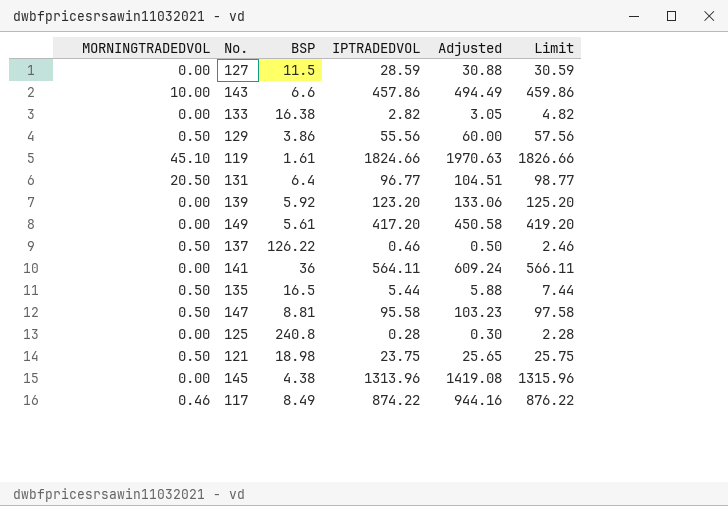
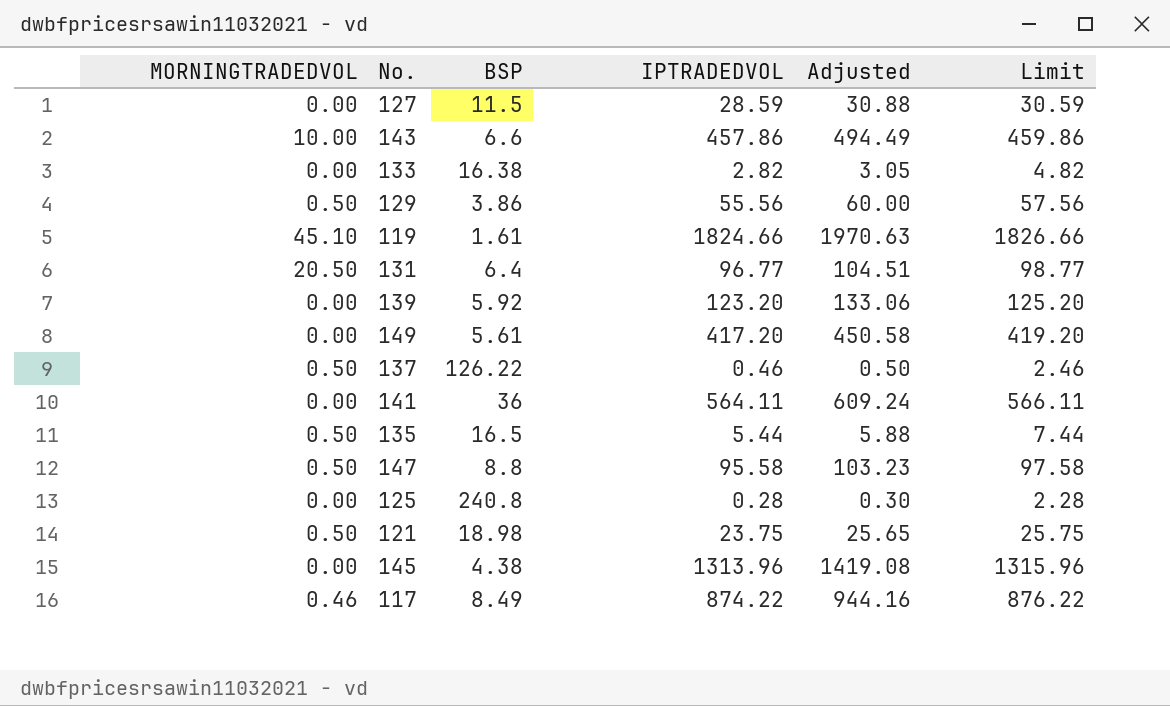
147 | BSP: 8.81 -> 8.8

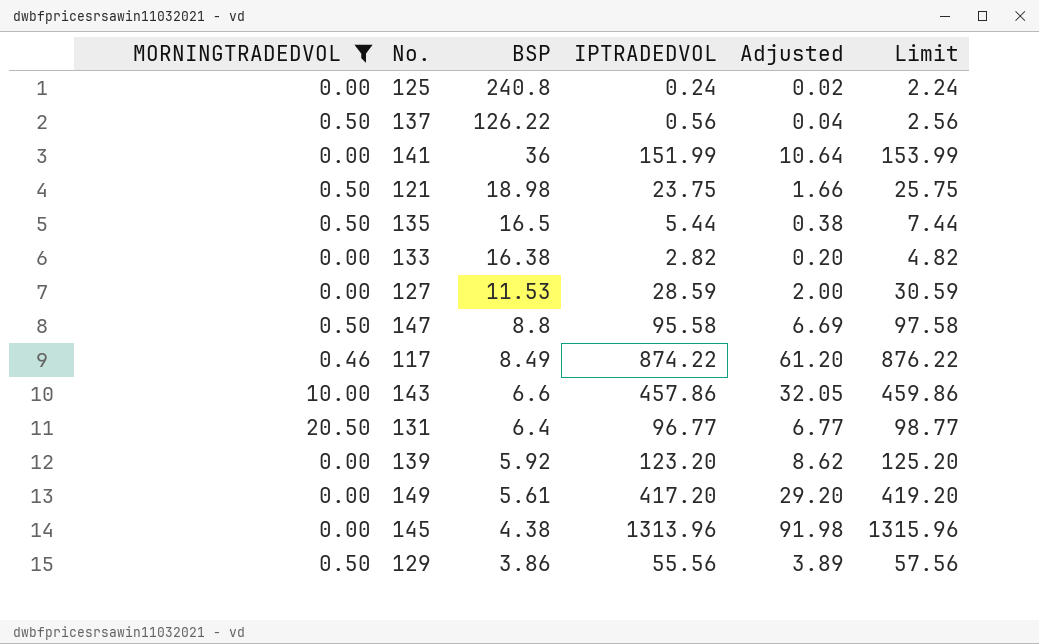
filter: none -> MORNINGTRADEDVOL != 45.10
row order: none -> BSP descending
column Adjusted | formula: [IPTRADEDVOL] * 1.08 -> [IPTRADEDVOL] * 0.07
125 | IPTRADEDVOL: 0.28 -> 0.24
125 | Limit: 2.28 -> 2.24
137 | IPTRADEDVOL: 0.46 -> 0.56
137 | Limit: 2.46 -> 2.56
141 | IPTRADEDVOL: 564.11 -> 151.99
141 | Limit: 566.11 -> 153.99
127 | BSP: 11.5 -> 11.53

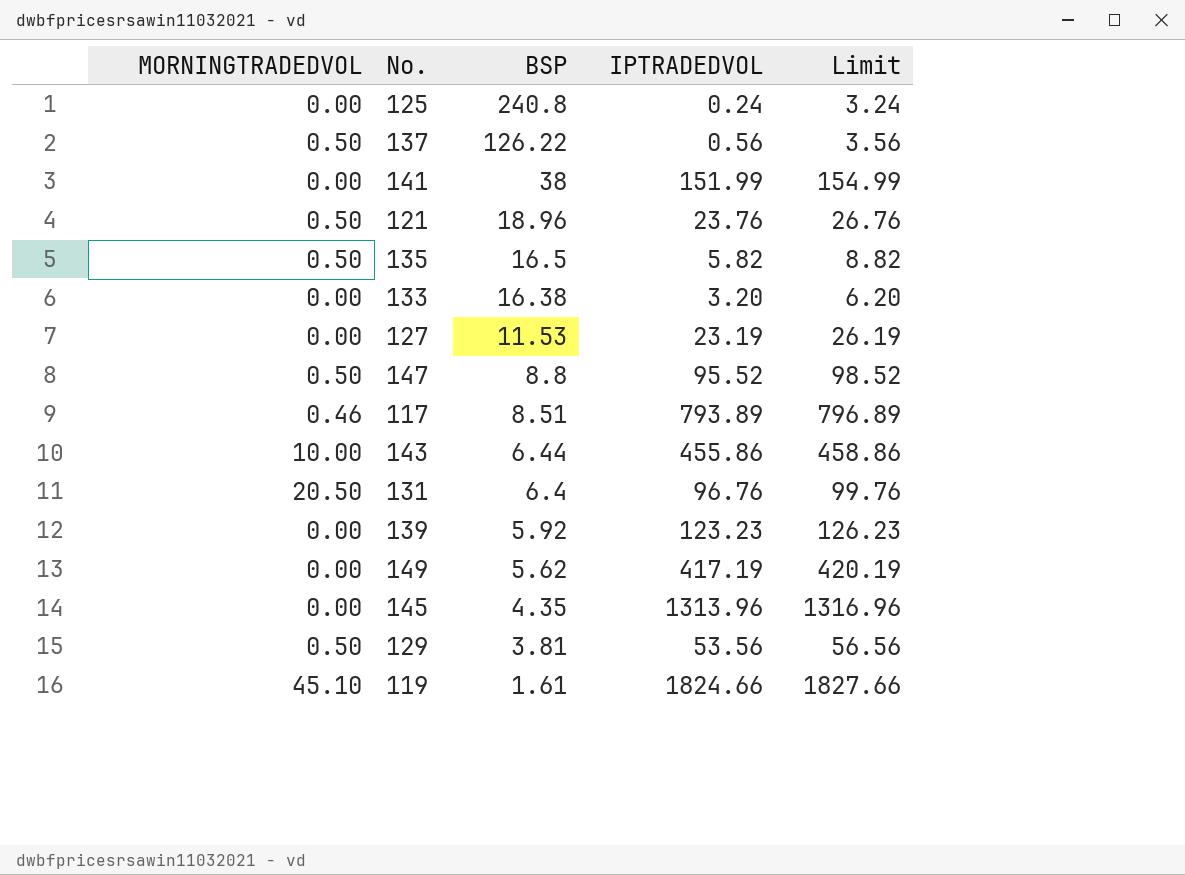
filter: MORNINGTRADEDVOL != 45.10 -> none
column Adjusted | formula: [IPTRADEDVOL] * 0.07 -> none
column Limit | formula: [IPTRADEDVOL] + 2 -> [IPTRADEDVOL] + 3
141 | BSP: 36 -> 38
121 | BSP: 18.98 -> 18.96
121 | IPTRADEDVOL: 23.75 -> 23.76
135 | IPTRADEDVOL: 5.44 -> 5.82
133 | IPTRADEDVOL: 2.82 -> 3.20
127 | IPTRADEDVOL: 28.59 -> 23.19
147 | IPTRADEDVOL: 95.58 -> 95.52
117 | BSP: 8.49 -> 8.51
117 | IPTRADEDVOL: 874.22 -> 793.89
143 | BSP: 6.6 -> 6.44
143 | IPTRADEDVOL: 457.86 -> 455.86
131 | IPTRADEDVOL: 96.77 -> 96.76
139 | IPTRADEDVOL: 123.20 -> 123.23
149 | BSP: 5.61 -> 5.62
149 | IPTRADEDVOL: 417.20 -> 417.19
145 | BSP: 4.38 -> 4.35
129 | BSP: 3.86 -> 3.81
129 | IPTRADEDVOL: 55.56 -> 53.56

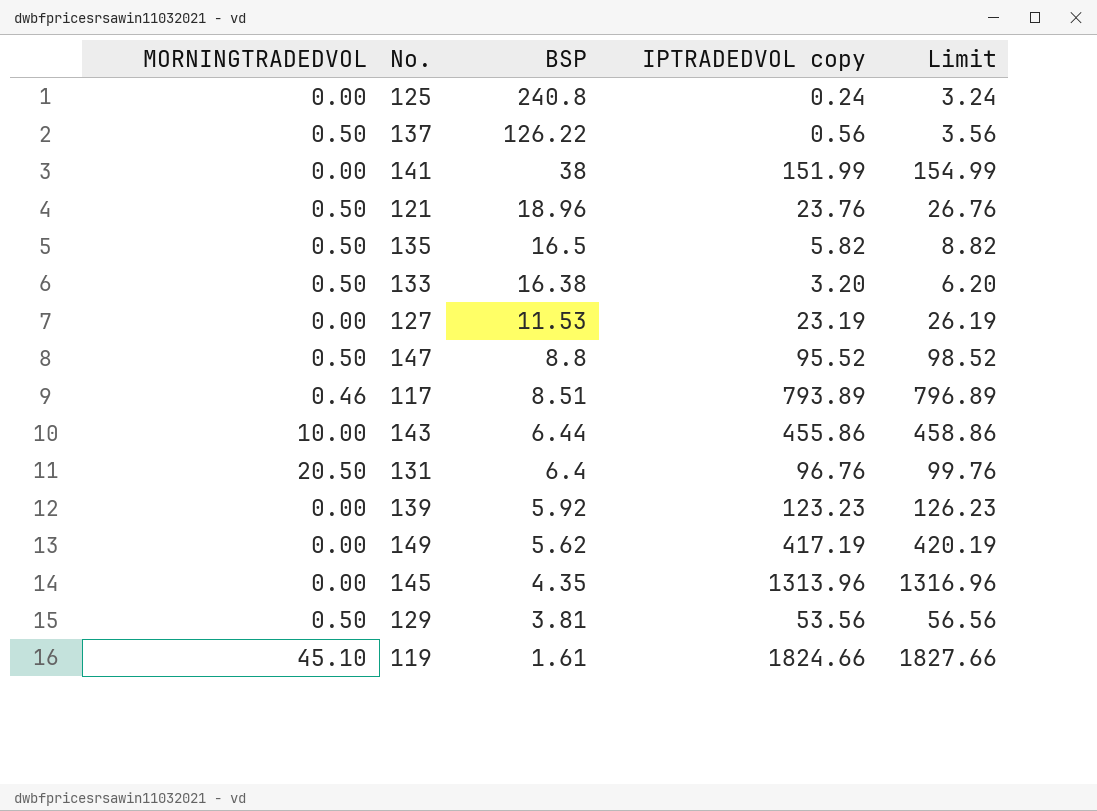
column name: IPTRADEDVOL -> IPTRADEDVOL copy
133 | MORNINGTRADEDVOL: 0.00 -> 0.50

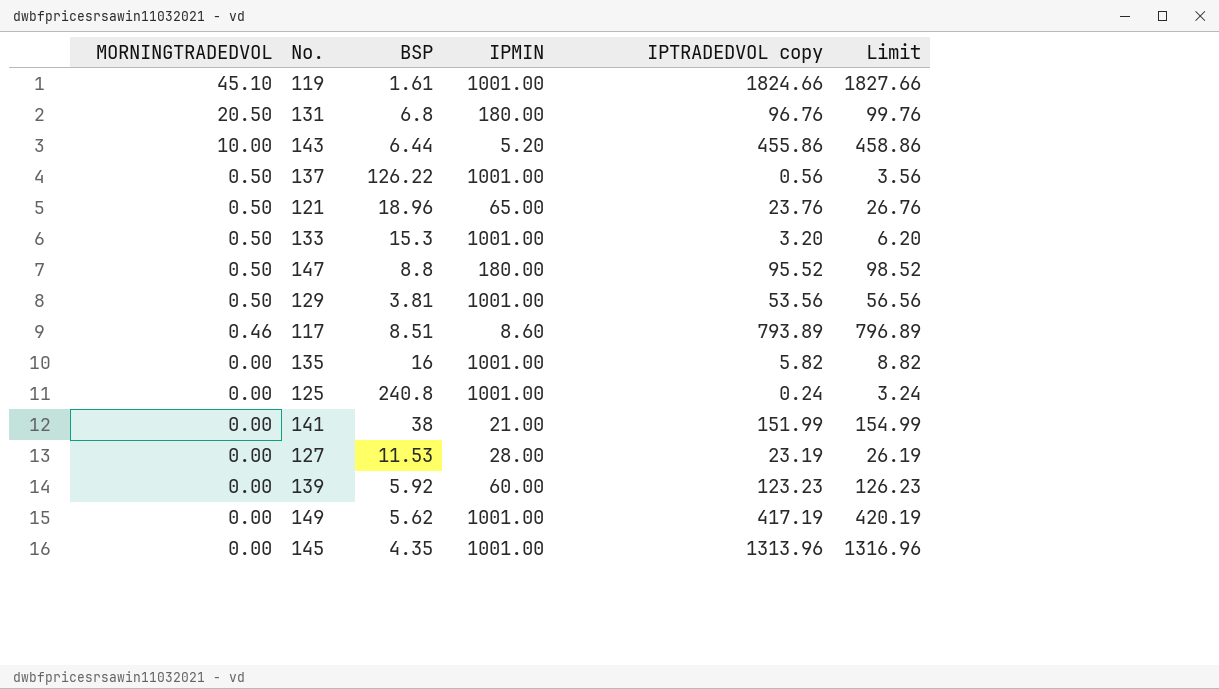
row order: BSP descending -> MORNINGTRADEDVOL descending
column IPMIN | position: none -> 4
131 | BSP: 6.4 -> 6.8
133 | BSP: 16.38 -> 15.3
135 | MORNINGTRADEDVOL: 0.50 -> 0.00
135 | BSP: 16.5 -> 16

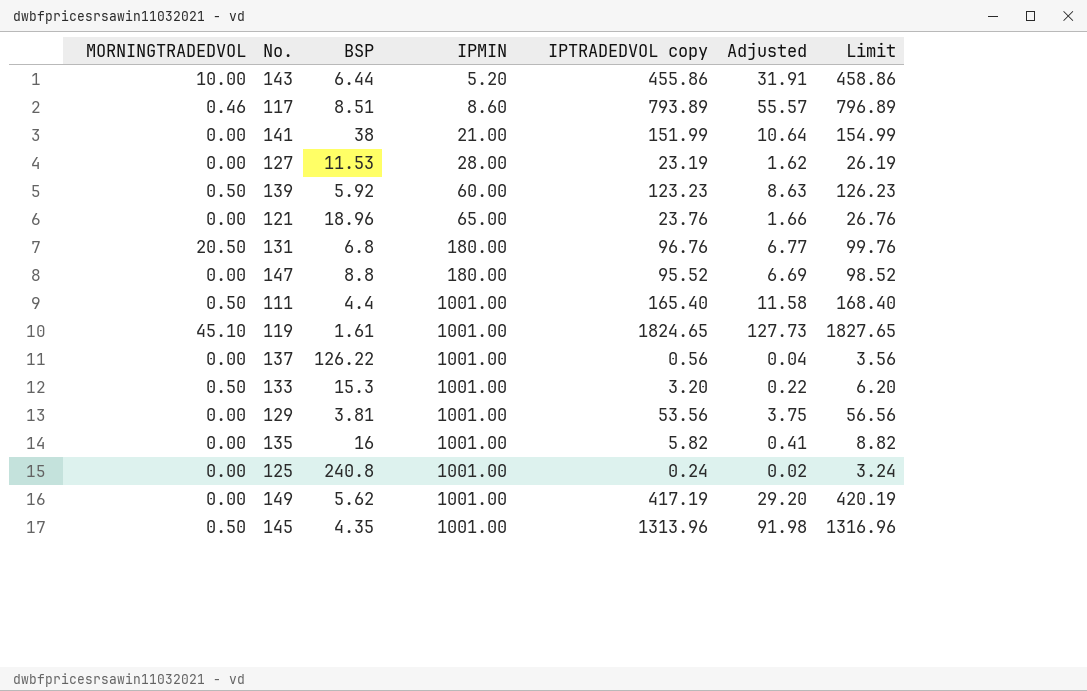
row order: MORNINGTRADEDVOL descending -> IPMIN ascending
column Adjusted | formula: none -> [IPTRADEDVOL copy] * 0.07
139 | MORNINGTRADEDVOL: 0.00 -> 0.50
121 | MORNINGTRADEDVOL: 0.50 -> 0.00
147 | MORNINGTRADEDVOL: 0.50 -> 0.00
row 111: none -> 0.50 | 4.4 | 1001.00 | 165.40 | 11.58 | 168.40
119 | IPTRADEDVOL copy: 1824.66 -> 1824.65
119 | Limit: 1827.66 -> 1827.65
137 | MORNINGTRADEDVOL: 0.50 -> 0.00
129 | MORNINGTRADEDVOL: 0.50 -> 0.00
145 | MORNINGTRADEDVOL: 0.00 -> 0.50

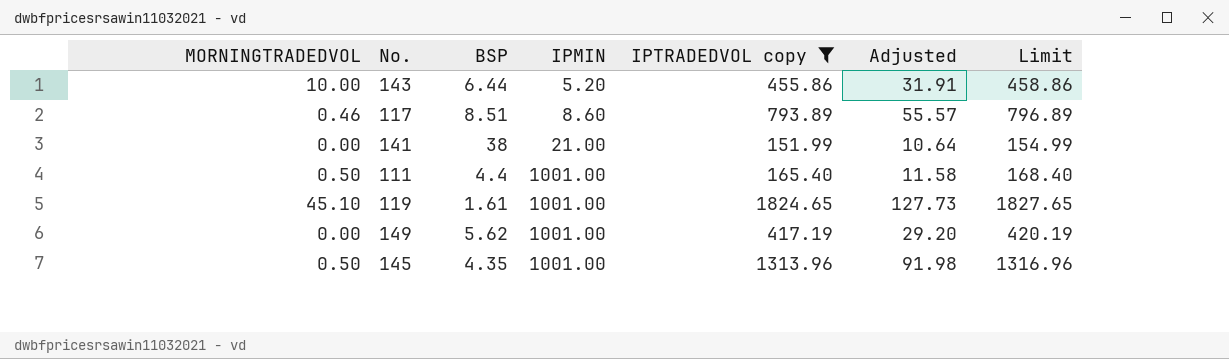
filter: none -> IPTRADEDVOL copy >= 151.99

